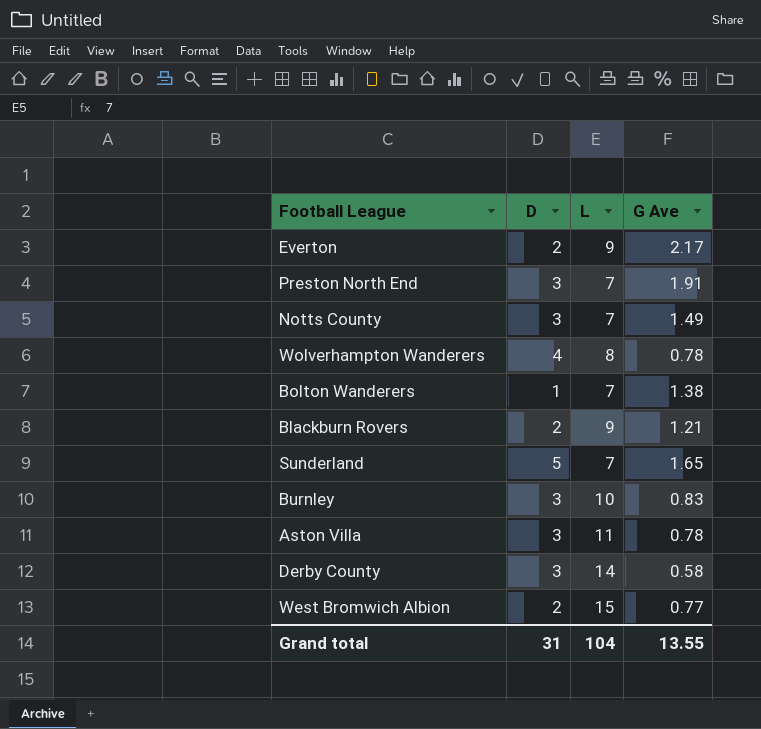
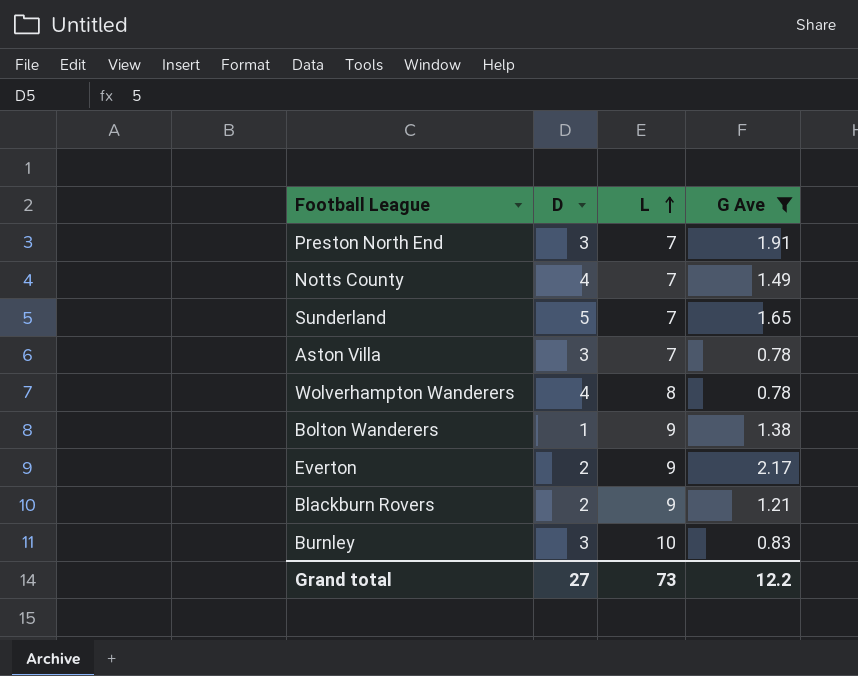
filter: none -> G Ave >= 0.78
row order: none -> L ascending
Notts County | D: 3 -> 4
Aston Villa | L: 11 -> 7
Bolton Wanderers | L: 7 -> 9
Grand total | D: 31 -> 27
Grand total | L: 104 -> 73
Grand total | G Ave: 13.55 -> 12.2

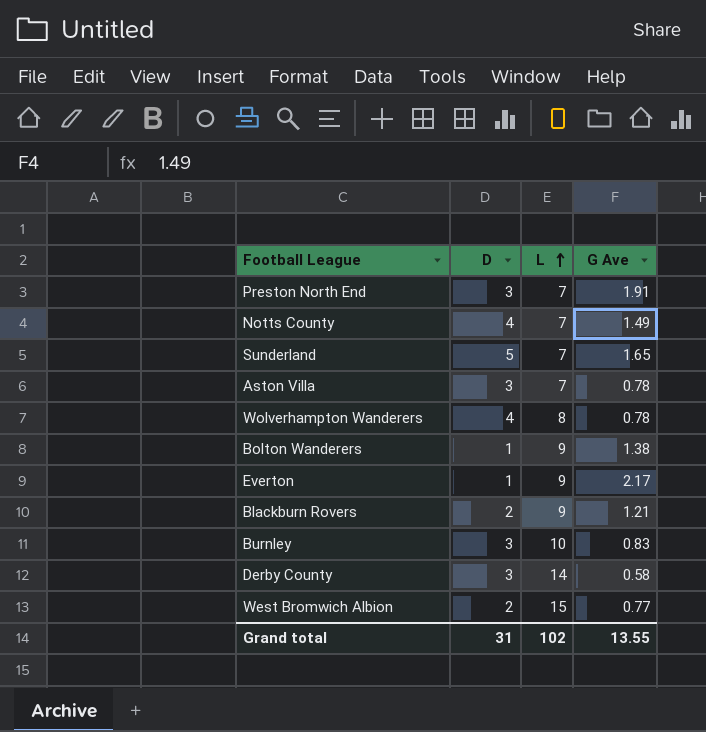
filter: G Ave >= 0.78 -> none
Everton | D: 2 -> 1
Grand total | D: 27 -> 31
Grand total | L: 73 -> 102
Grand total | G Ave: 12.2 -> 13.55

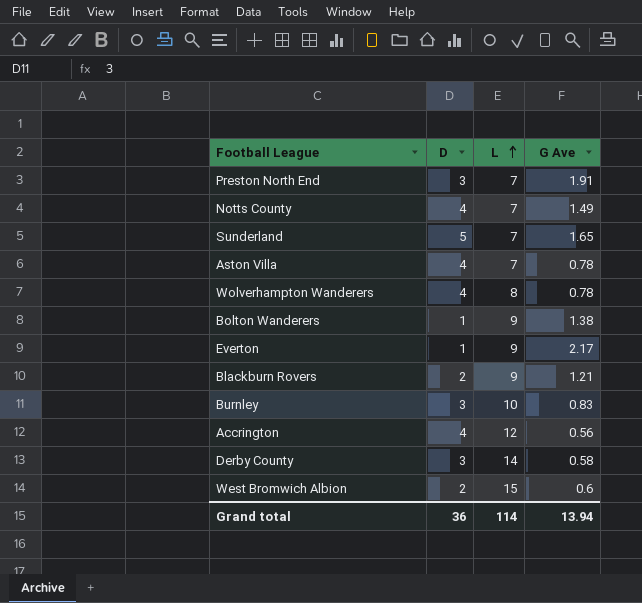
Aston Villa | D: 3 -> 4
row Accrington: none -> 4 | 12 | 0.56
West Bromwich Albion | G Ave: 0.77 -> 0.6
Grand total | D: 31 -> 36
Grand total | L: 102 -> 114
Grand total | G Ave: 13.55 -> 13.94

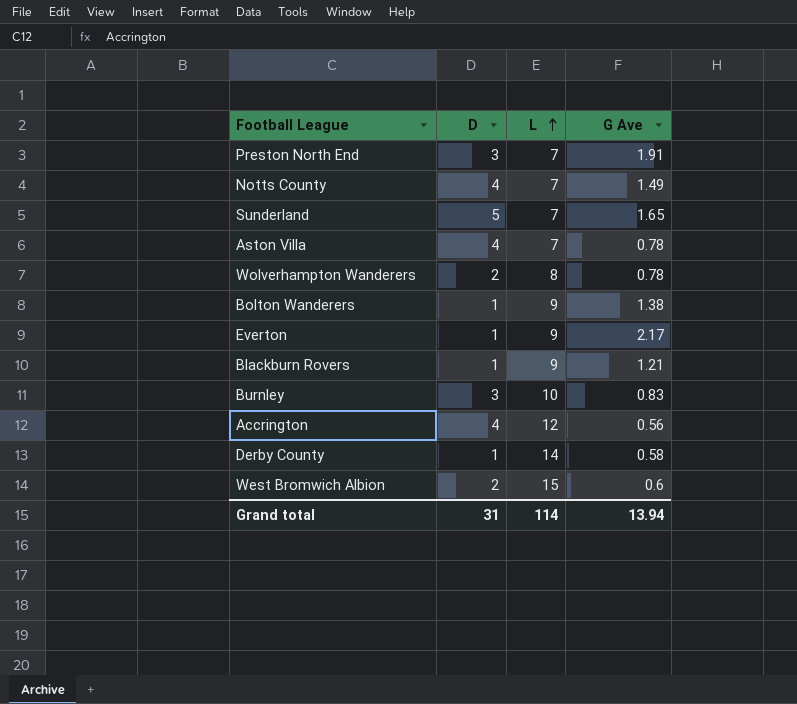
Wolverhampton Wanderers | D: 4 -> 2
Blackburn Rovers | D: 2 -> 1
Derby County | D: 3 -> 1
Grand total | D: 36 -> 31

